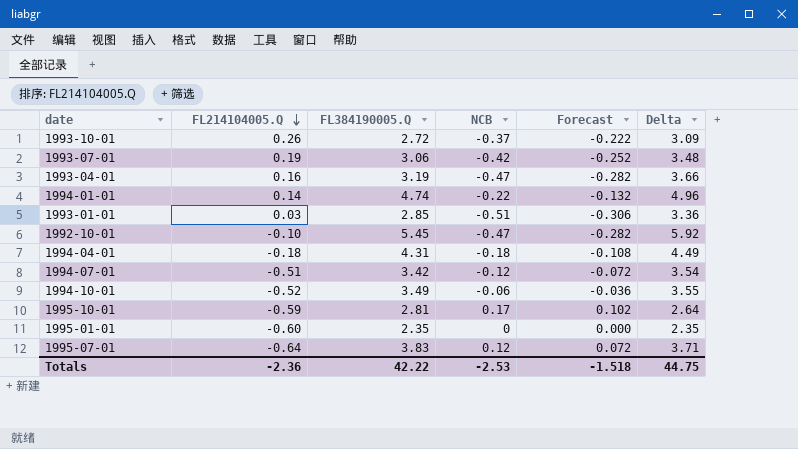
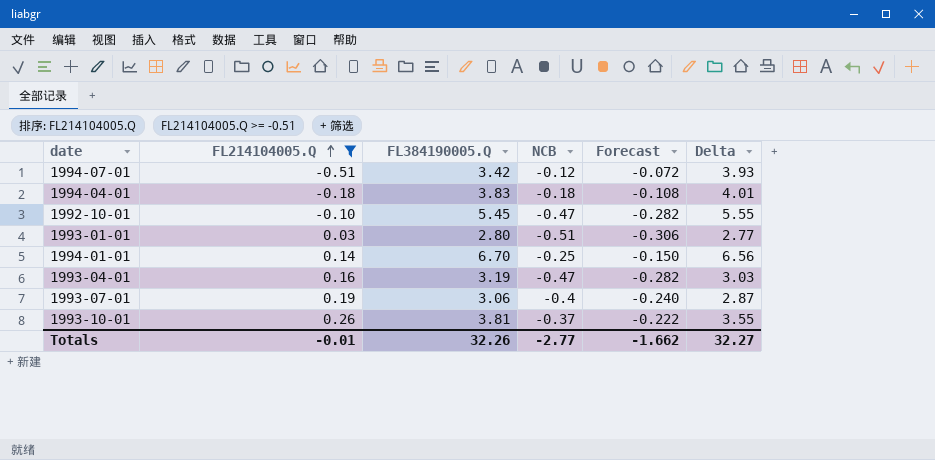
filter: none -> FL214104005.Q >= -0.51
row order: FL214104005.Q descending -> FL214104005.Q ascending
column Delta | formula: [FL384190005.Q] - [NCB] -> [FL384190005.Q] - [FL214104005.Q]
1994-04-01 | FL384190005.Q: 4.31 -> 3.83
1993-01-01 | FL384190005.Q: 2.85 -> 2.80
1994-01-01 | FL384190005.Q: 4.74 -> 6.70
1994-01-01 | NCB: -0.22 -> -0.25
1994-01-01 | Forecast: -0.132 -> -0.150
1993-07-01 | NCB: -0.42 -> -0.4
1993-07-01 | Forecast: -0.252 -> -0.240
1993-10-01 | FL384190005.Q: 2.72 -> 3.81
Totals | FL214104005.Q: -2.36 -> -0.01
Totals | FL384190005.Q: 42.22 -> 32.26
Totals | NCB: -2.53 -> -2.77
Totals | Forecast: -1.518 -> -1.662
Totals | Delta: 44.75 -> 32.27

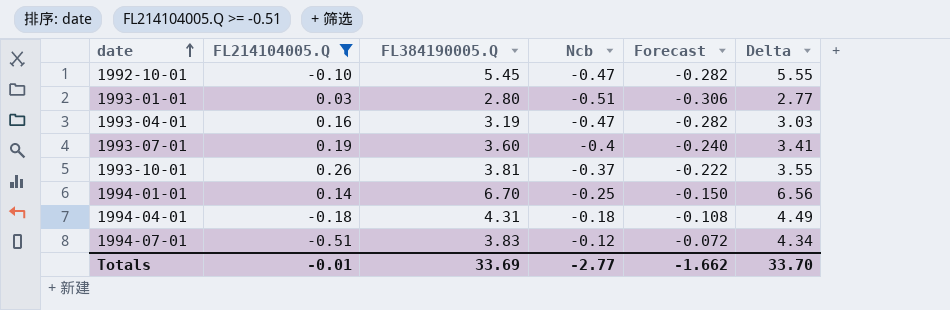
row order: FL214104005.Q ascending -> date ascending
column name: NCB -> Ncb
1993-07-01 | FL384190005.Q: 3.06 -> 3.60
1993-07-01 | Delta: 2.87 -> 3.41
1994-04-01 | FL384190005.Q: 3.83 -> 4.31
1994-04-01 | Delta: 4.01 -> 4.49
1994-07-01 | FL384190005.Q: 3.42 -> 3.83
1994-07-01 | Delta: 3.93 -> 4.34
Totals | FL384190005.Q: 32.26 -> 33.69
Totals | Delta: 32.27 -> 33.70

